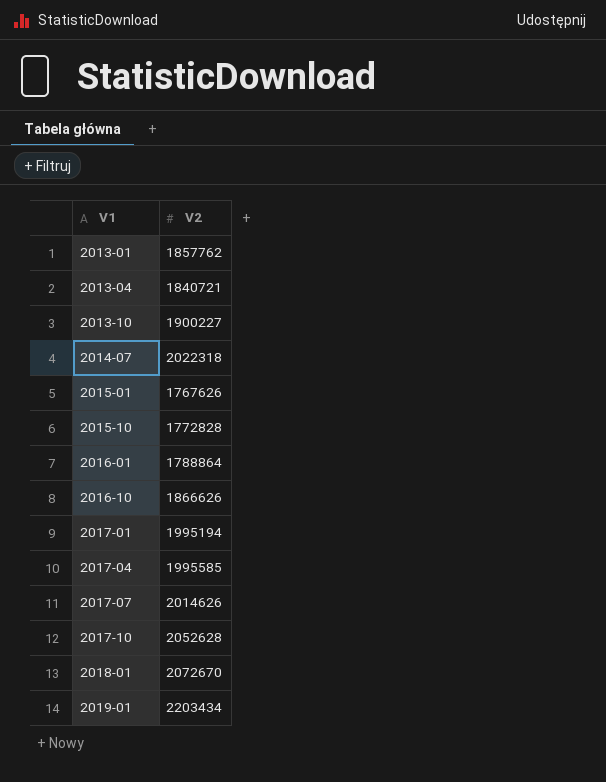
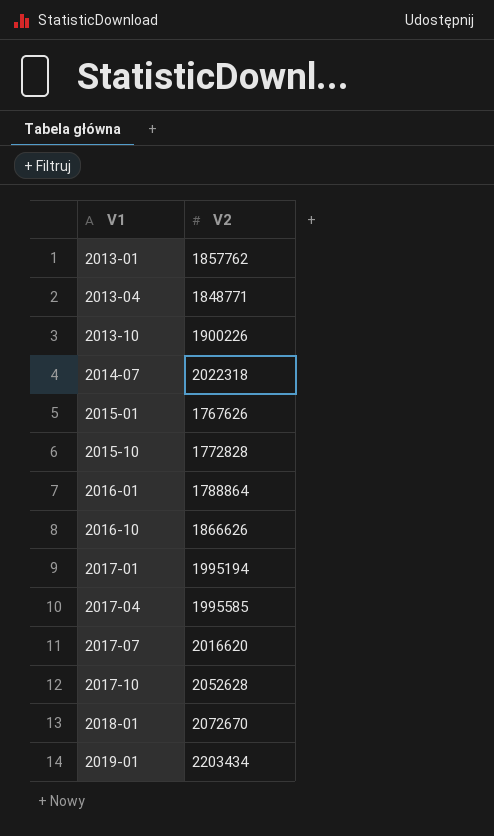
2013-04 | V2: 1840721 -> 1848771
2013-10 | V2: 1900227 -> 1900226
2017-07 | V2: 2014626 -> 2016620

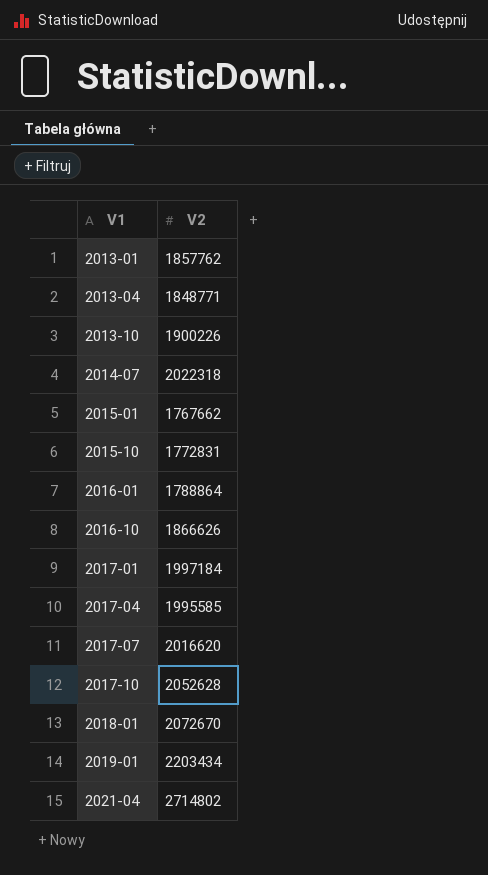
2015-01 | V2: 1767626 -> 1767662
2015-10 | V2: 1772828 -> 1772831
2017-01 | V2: 1995194 -> 1997184
row 2021-04: none -> 2714802

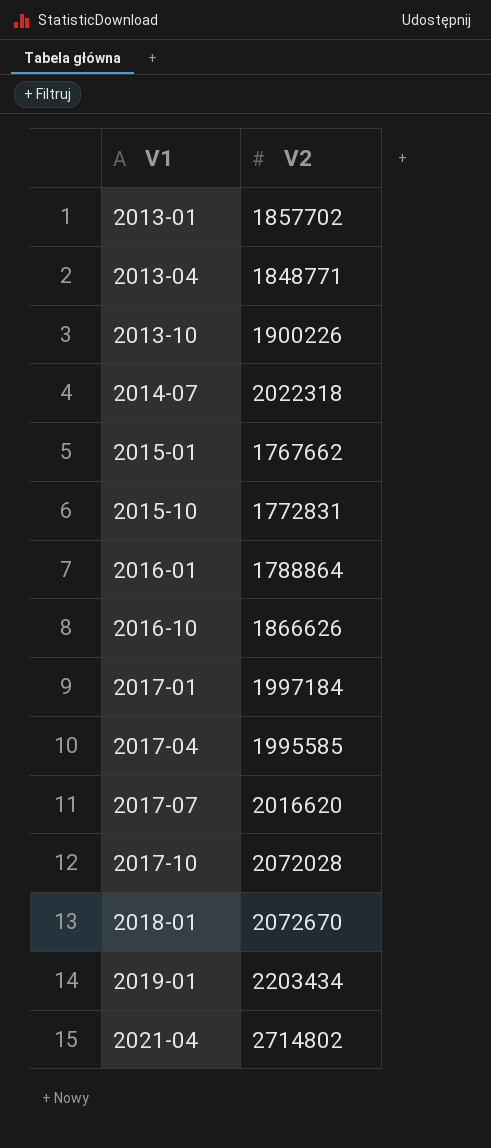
2013-01 | V2: 1857762 -> 1857702
2017-10 | V2: 2052628 -> 2072028

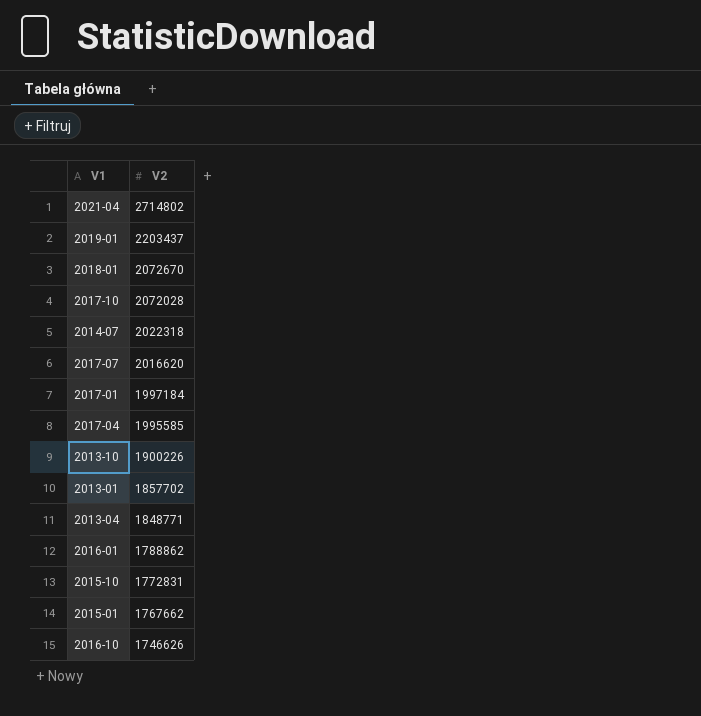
row order: V1 ascending -> V2 descending
2019-01 | V2: 2203434 -> 2203437
2016-01 | V2: 1788864 -> 1788862
2016-10 | V2: 1866626 -> 1746626

